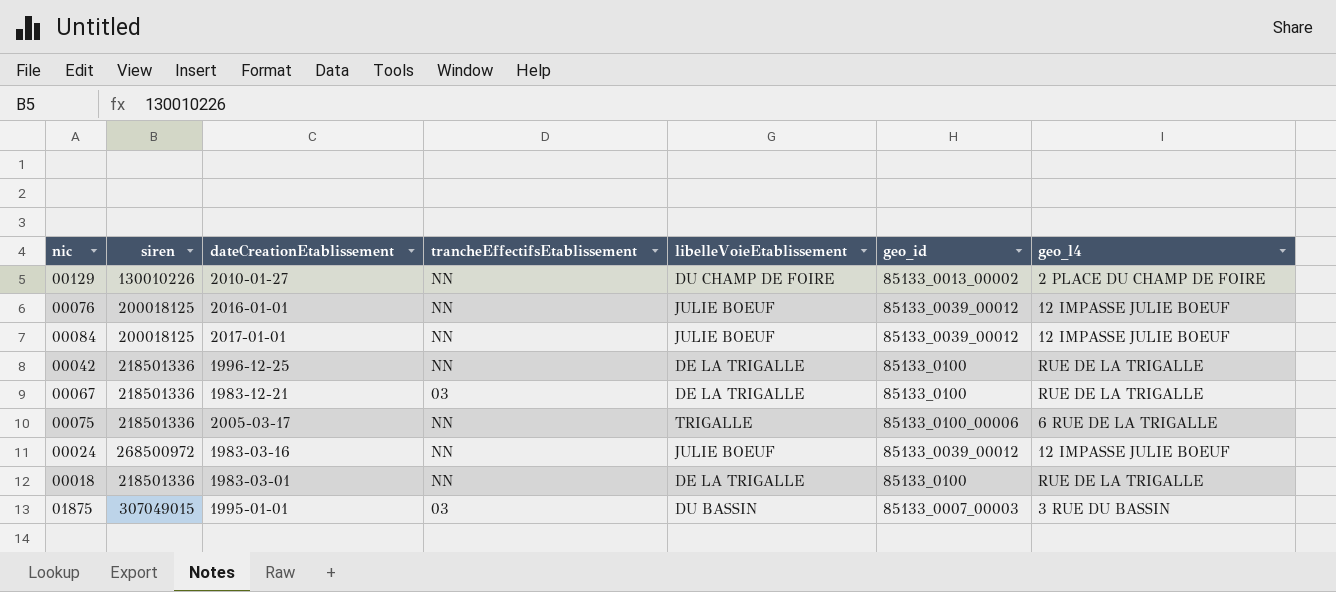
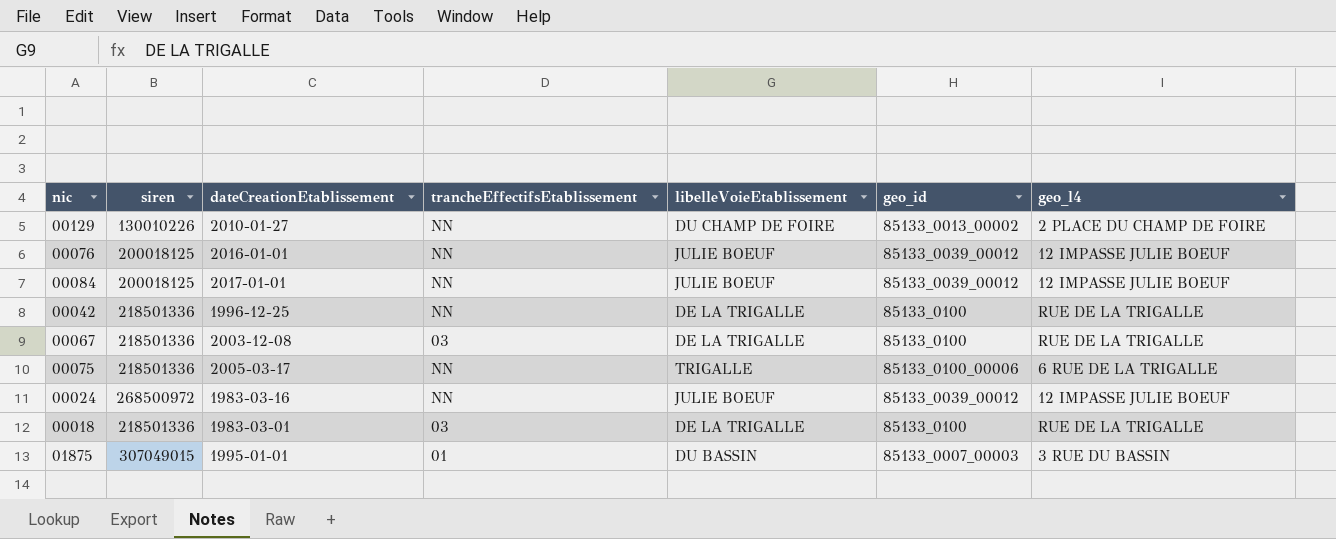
00067 | dateCreationEtablissement: 1983-12-21 -> 2003-12-08
00018 | trancheEffectifsEtablissement: NN -> 03
01875 | trancheEffectifsEtablissement: 03 -> 01

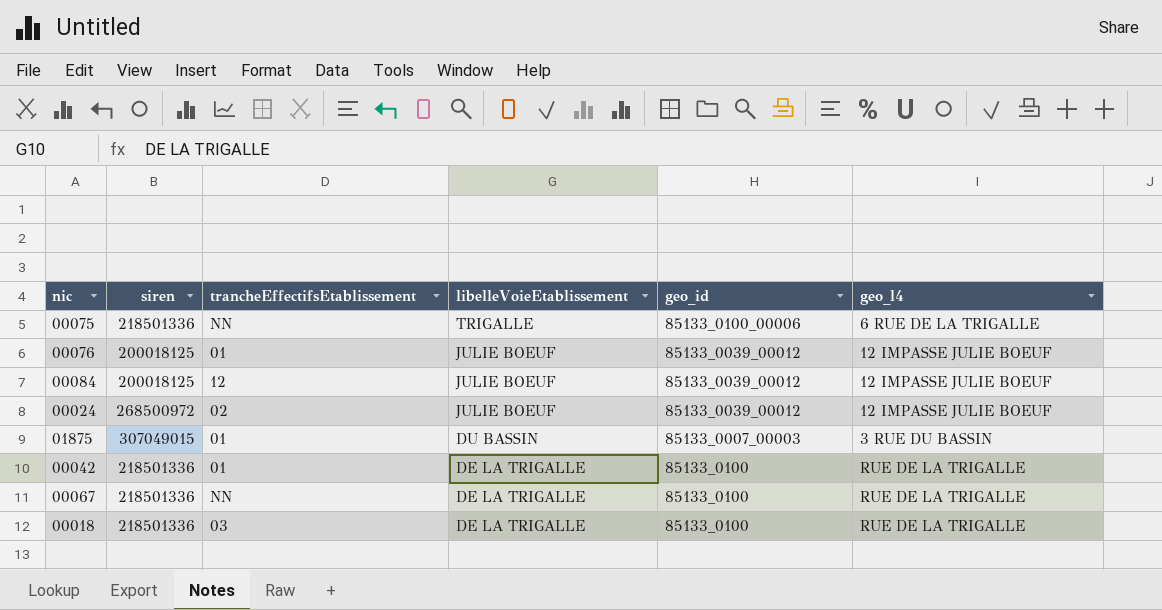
row order: none -> libelleVoieEtablissement descending
column dateCreationEtablissement | position: 3 -> none
row 00129: 130010226 | 2010-01-27 | NN | DU CHAMP DE FOIRE | 85133_0013_00002 | 2 PLACE DU CHAMP DE FOIRE -> none
00076 | trancheEffectifsEtablissement: NN -> 01
00084 | trancheEffectifsEtablissement: NN -> 12
00024 | trancheEffectifsEtablissement: NN -> 02
00042 | trancheEffectifsEtablissement: NN -> 01
00067 | trancheEffectifsEtablissement: 03 -> NN

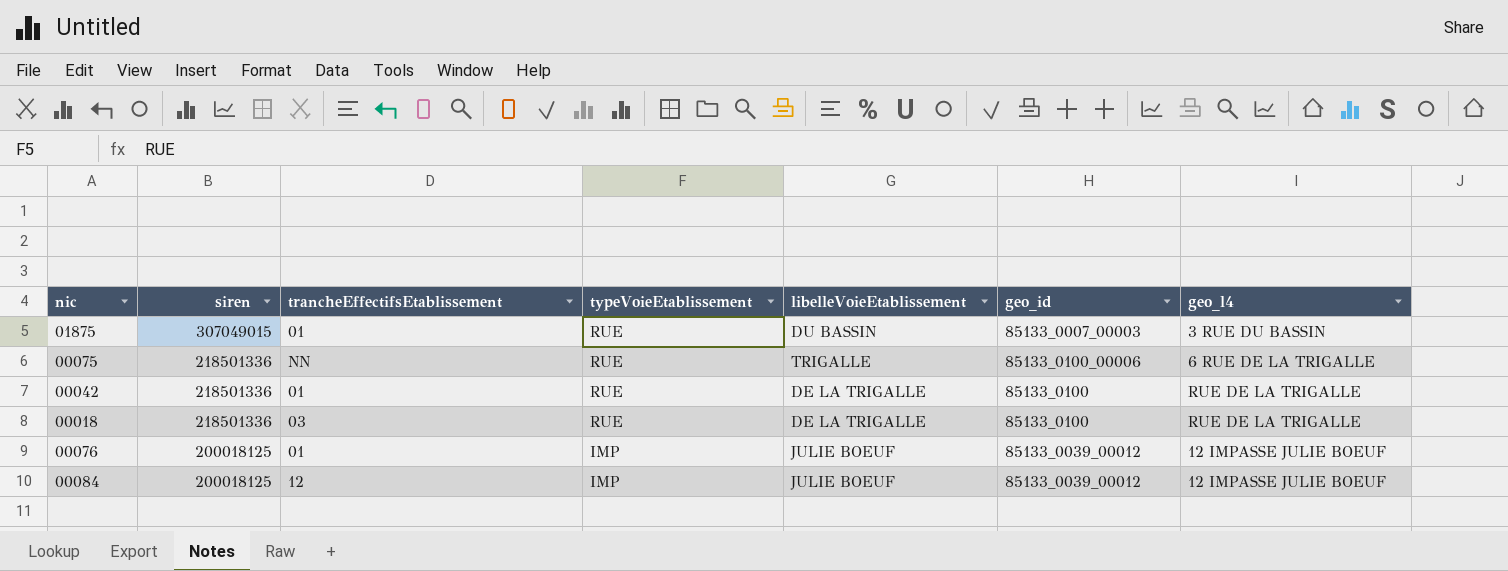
row order: libelleVoieEtablissement descending -> siren descending
column typeVoieEtablissement | position: none -> 4
row 00024: 268500972 | 02 | JULIE BOEUF | 85133_0039_00012 | 12 IMPASSE JULIE BOEUF -> none
row 00067: 218501336 | NN | DE LA TRIGALLE | 85133_0100 | RUE DE LA TRIGALLE -> none

